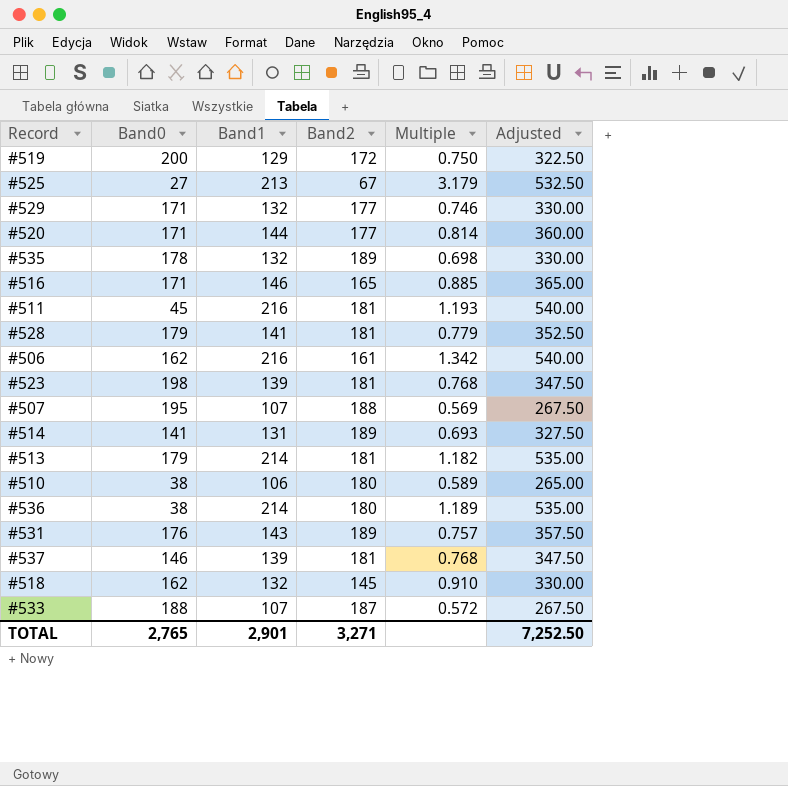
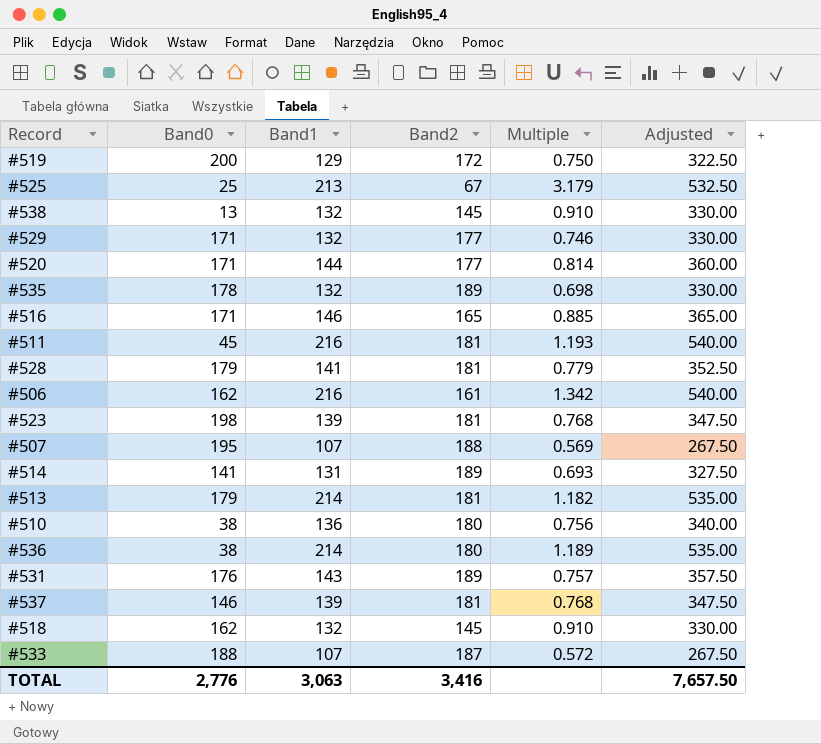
#525 | Band0: 27 -> 25
row #538: none -> 13 | 132 | 145 | 0.910 | 330.00
#510 | Band1: 106 -> 136
#510 | Multiple: 0.589 -> 0.756
#510 | Adjusted: 265.00 -> 340.00
TOTAL | Band0: 2,765 -> 2,776
TOTAL | Band1: 2,901 -> 3,063
TOTAL | Band2: 3,271 -> 3,416
TOTAL | Adjusted: 7,252.50 -> 7,657.50

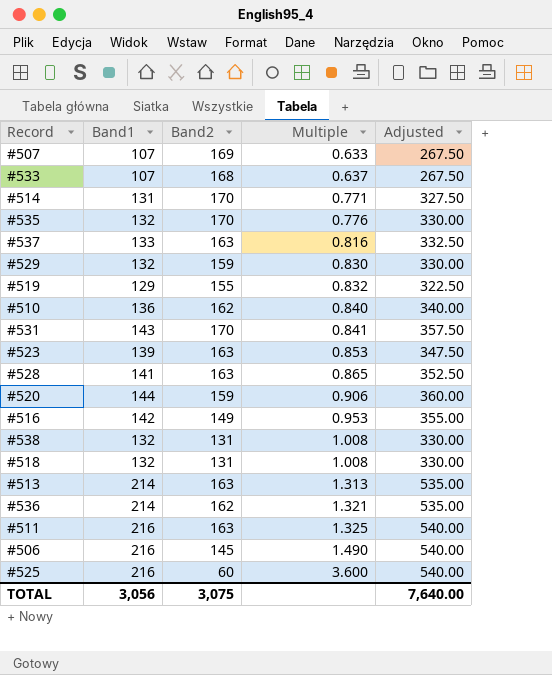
row order: none -> Multiple ascending
column Band0 | position: 2 -> none
#507 | Band2: 188 -> 169
#507 | Multiple: 0.569 -> 0.633
#533 | Band2: 187 -> 168
#533 | Multiple: 0.572 -> 0.637
#514 | Band2: 189 -> 170
#514 | Multiple: 0.693 -> 0.771
#535 | Band2: 189 -> 170
#535 | Multiple: 0.698 -> 0.776
#537 | Band1: 139 -> 133
#537 | Band2: 181 -> 163
#537 | Multiple: 0.768 -> 0.816
#537 | Adjusted: 347.50 -> 332.50
#529 | Band2: 177 -> 159
#529 | Multiple: 0.746 -> 0.830
#519 | Band2: 172 -> 155
#519 | Multiple: 0.750 -> 0.832
#510 | Band2: 180 -> 162
#510 | Multiple: 0.756 -> 0.840
#531 | Band2: 189 -> 170
#531 | Multiple: 0.757 -> 0.841
#523 | Band2: 181 -> 163
#523 | Multiple: 0.768 -> 0.853
#528 | Band2: 181 -> 163
#528 | Multiple: 0.779 -> 0.865
#520 | Band2: 177 -> 159
#520 | Multiple: 0.814 -> 0.906
#516 | Band1: 146 -> 142
#516 | Band2: 165 -> 149
#516 | Multiple: 0.885 -> 0.953
#516 | Adjusted: 365.00 -> 355.00
#538 | Band2: 145 -> 131
#538 | Multiple: 0.910 -> 1.008
#518 | Band2: 145 -> 131
#518 | Multiple: 0.910 -> 1.008
#513 | Band2: 181 -> 163
#513 | Multiple: 1.182 -> 1.313
#536 | Band2: 180 -> 162
#536 | Multiple: 1.189 -> 1.321
#511 | Band2: 181 -> 163
#511 | Multiple: 1.193 -> 1.325
#506 | Band2: 161 -> 145
#506 | Multiple: 1.342 -> 1.490
#525 | Band1: 213 -> 216
#525 | Band2: 67 -> 60
#525 | Multiple: 3.179 -> 3.600
#525 | Adjusted: 532.50 -> 540.00
TOTAL | Band1: 3,063 -> 3,056
TOTAL | Band2: 3,416 -> 3,075
TOTAL | Adjusted: 7,657.50 -> 7,640.00

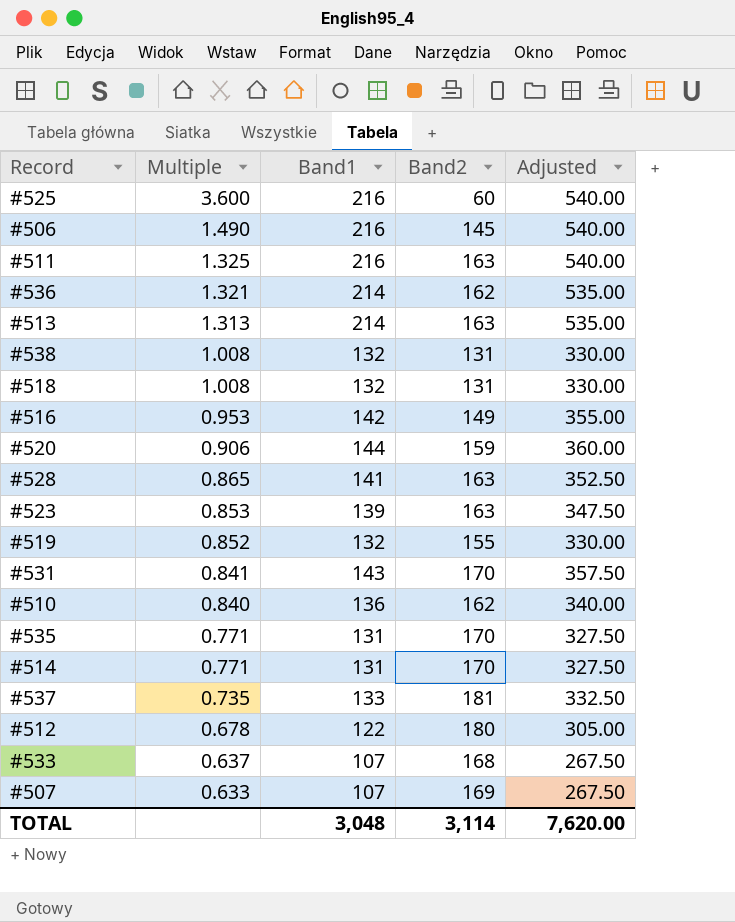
row order: Multiple ascending -> Multiple descending
column Multiple | position: 4 -> 2
row #529: 132 | 159 | 0.830 | 330.00 -> none
#519 | Multiple: 0.832 -> 0.852
#519 | Band1: 129 -> 132
#519 | Adjusted: 322.50 -> 330.00
#535 | Multiple: 0.776 -> 0.771
#535 | Band1: 132 -> 131
#535 | Adjusted: 330.00 -> 327.50
#537 | Multiple: 0.816 -> 0.735
#537 | Band2: 163 -> 181
row #512: none -> 0.678 | 122 | 180 | 305.00
TOTAL | Band1: 3,056 -> 3,048
TOTAL | Band2: 3,075 -> 3,114
TOTAL | Adjusted: 7,640.00 -> 7,620.00

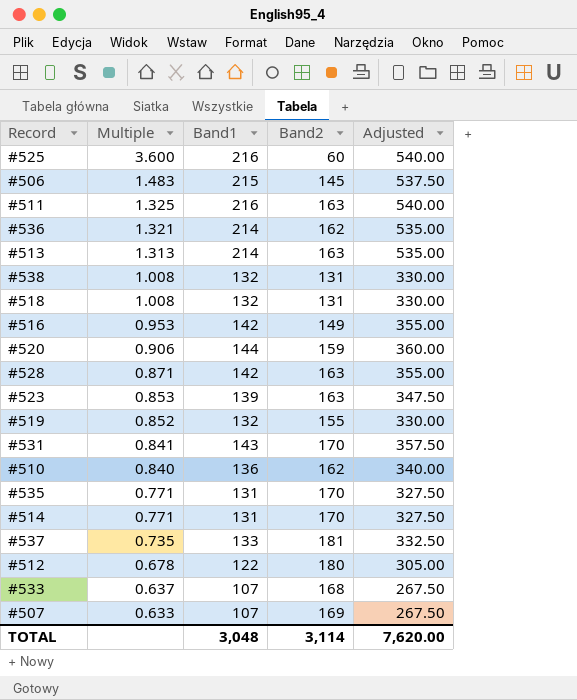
#506 | Multiple: 1.490 -> 1.483
#506 | Band1: 216 -> 215
#506 | Adjusted: 540.00 -> 537.50
#528 | Multiple: 0.865 -> 0.871
#528 | Band1: 141 -> 142
#528 | Adjusted: 352.50 -> 355.00

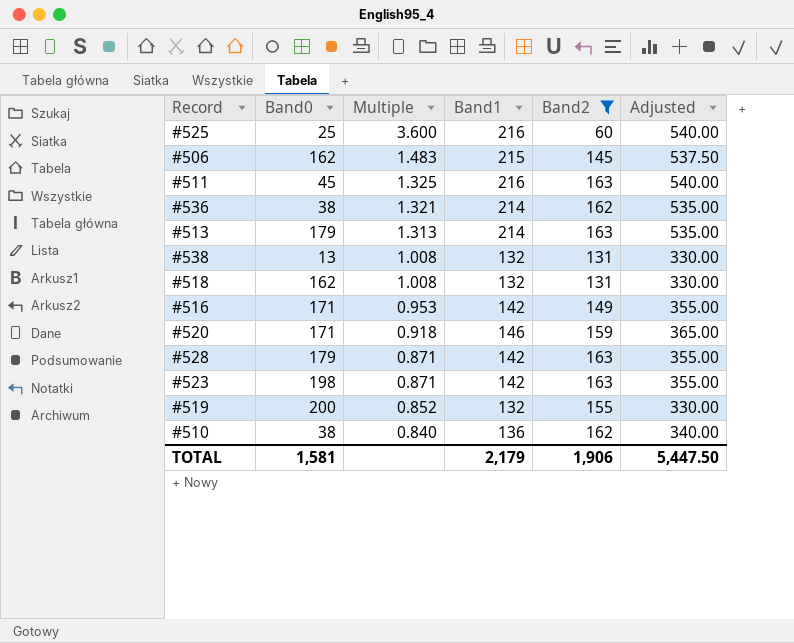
filter: none -> Band2 <= 163
column Band0 | position: none -> 2
#520 | Multiple: 0.906 -> 0.918
#520 | Band1: 144 -> 146
#520 | Adjusted: 360.00 -> 365.00
#523 | Multiple: 0.853 -> 0.871
#523 | Band1: 139 -> 142
#523 | Adjusted: 347.50 -> 355.00
TOTAL | Band1: 3,048 -> 2,179
TOTAL | Band2: 3,114 -> 1,906
TOTAL | Adjusted: 7,620.00 -> 5,447.50

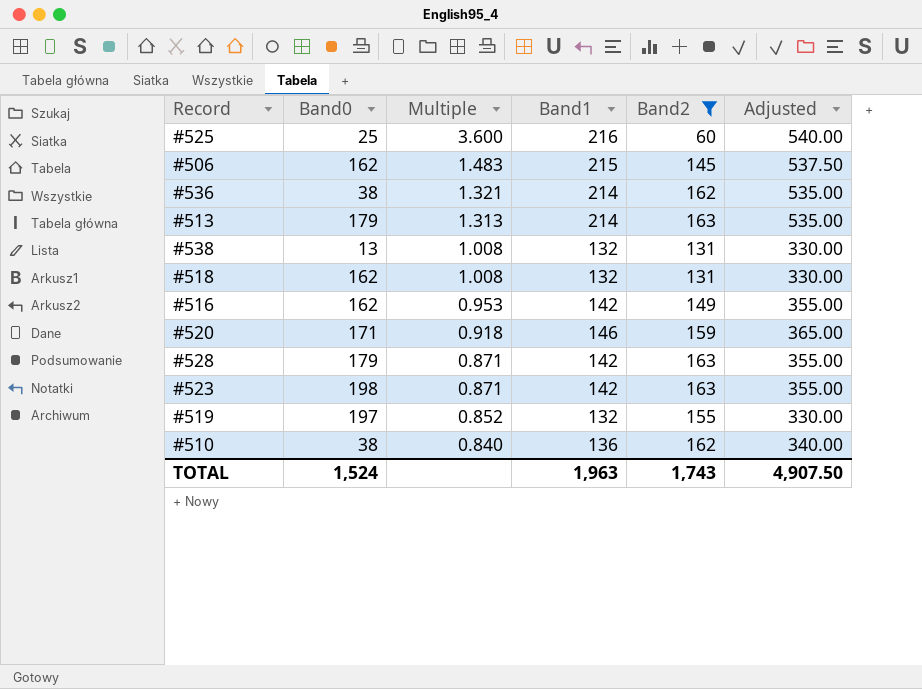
row #511: 45 | 1.325 | 216 | 163 | 540.00 -> none
#516 | Band0: 171 -> 162
#519 | Band0: 200 -> 197
TOTAL | Band0: 1,581 -> 1,524
TOTAL | Band1: 2,179 -> 1,963
TOTAL | Band2: 1,906 -> 1,743
TOTAL | Adjusted: 5,447.50 -> 4,907.50

